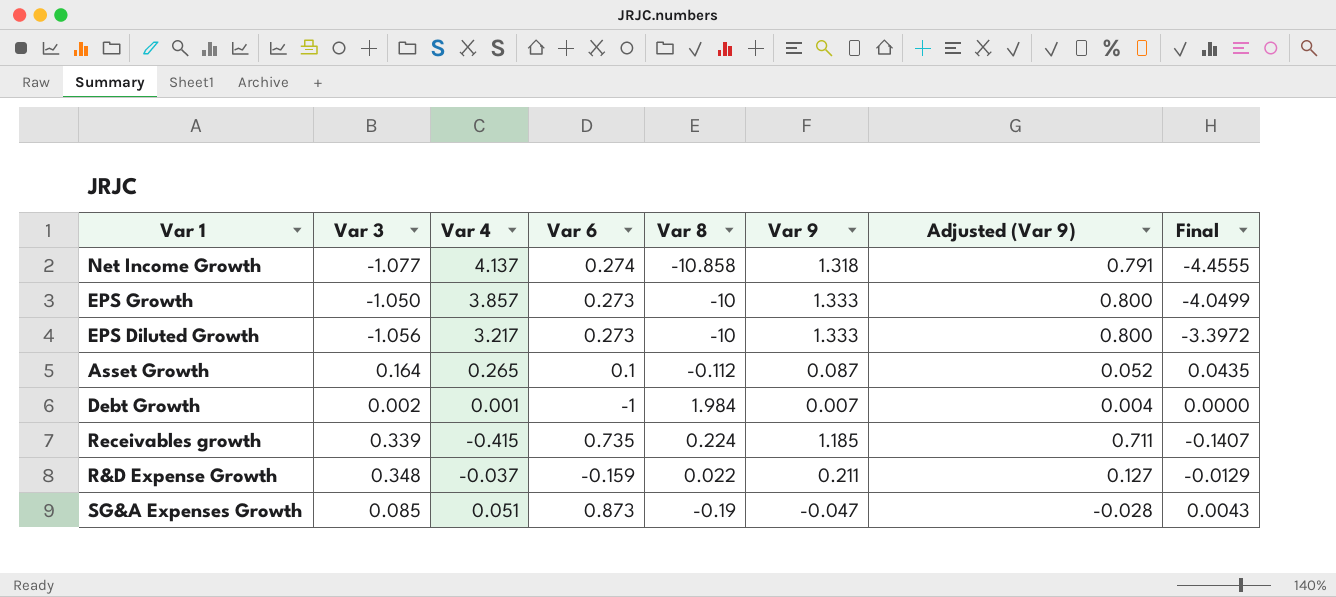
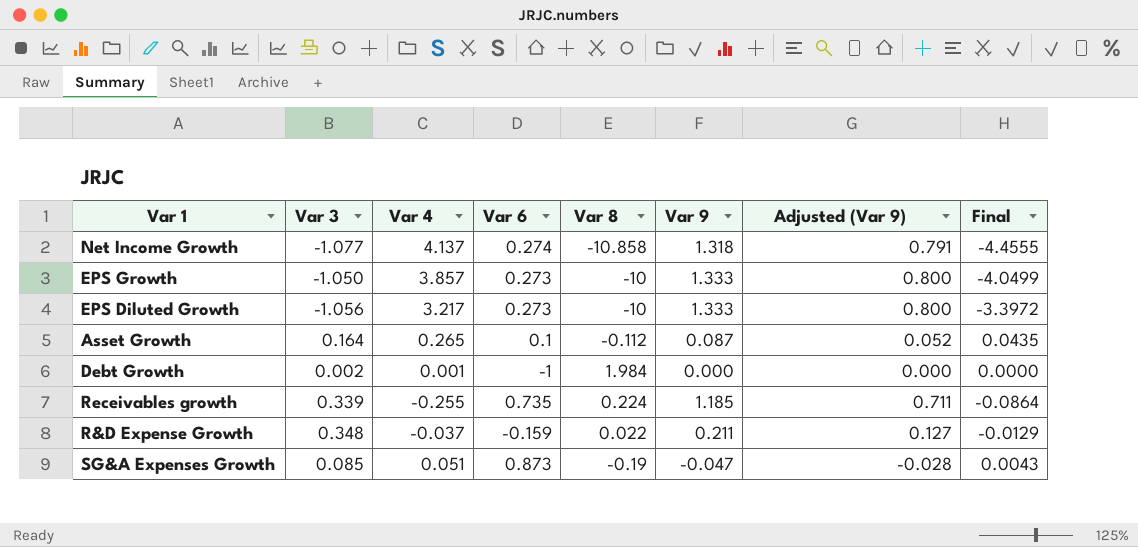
Debt Growth | Var 9: 0.007 -> 0.000
Debt Growth | Adjusted (Var 9): 0.004 -> 0.000
Receivables growth | Var 4: -0.415 -> -0.255
Receivables growth | Final: -0.1407 -> -0.0864

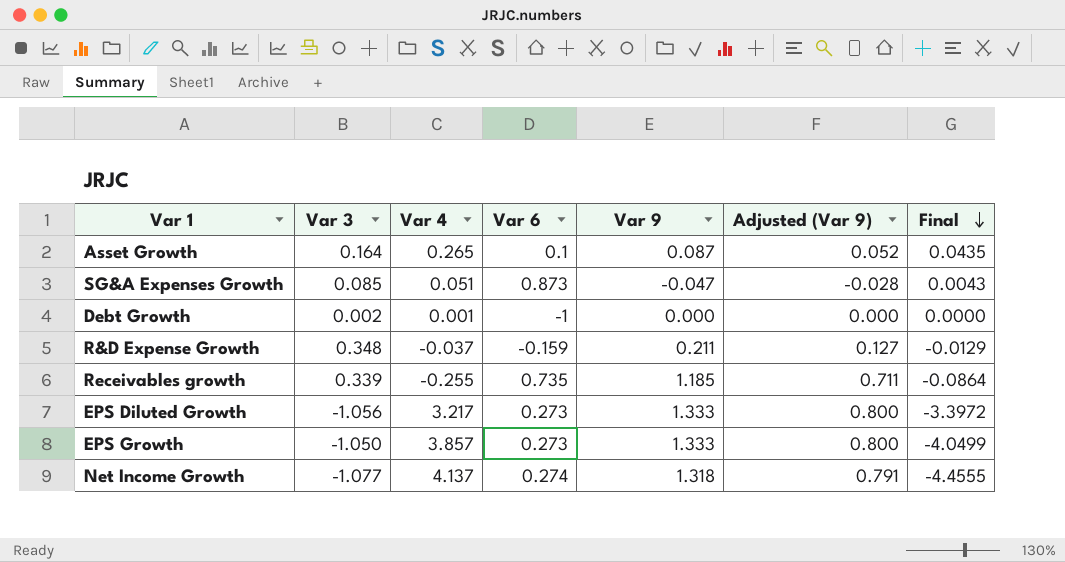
row order: none -> Final descending
column Var 8 | position: 5 -> none

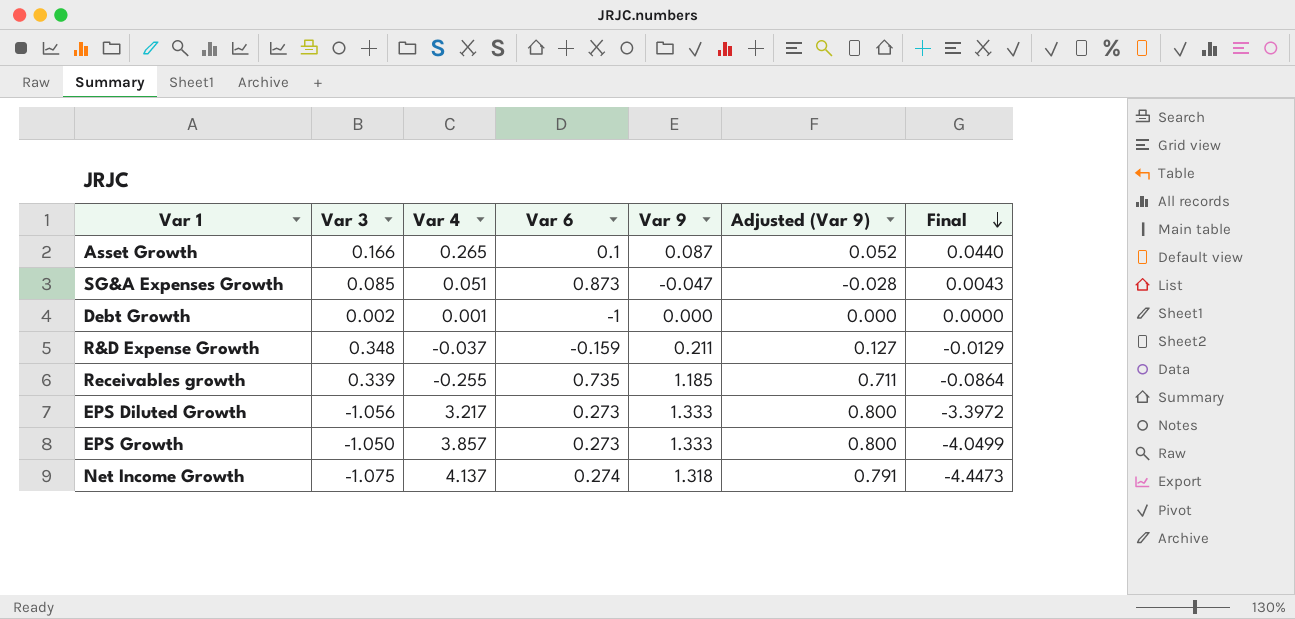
Asset Growth | Var 3: 0.164 -> 0.166
Asset Growth | Final: 0.0435 -> 0.0440
Net Income Growth | Var 3: -1.077 -> -1.075
Net Income Growth | Final: -4.4555 -> -4.4473

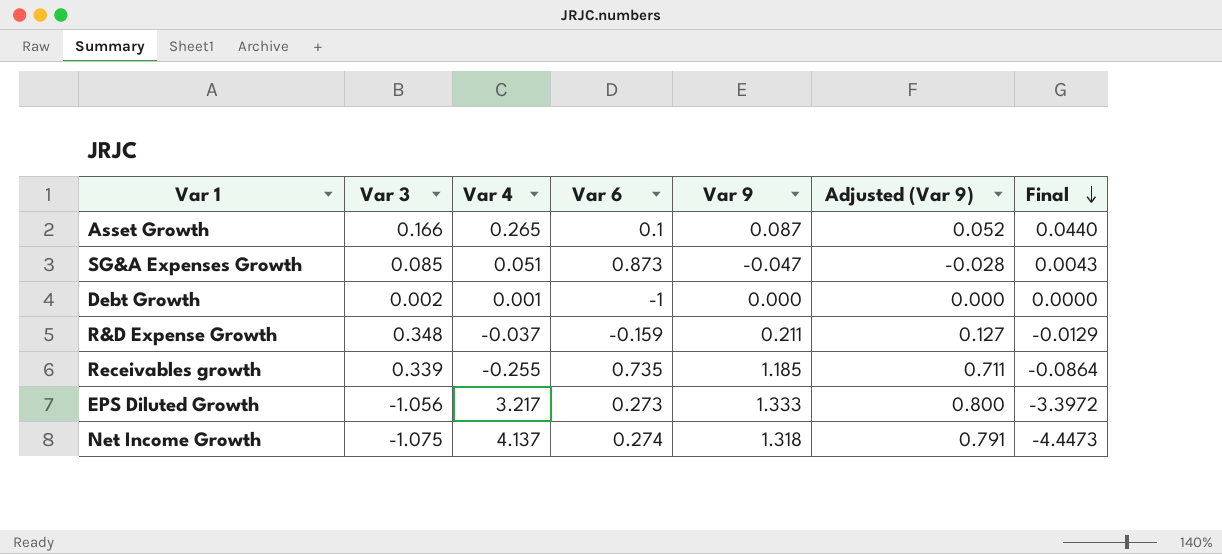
row EPS Growth: -1.050 | 3.857 | 0.273 | 1.333 | 0.800 | -4.0499 -> none

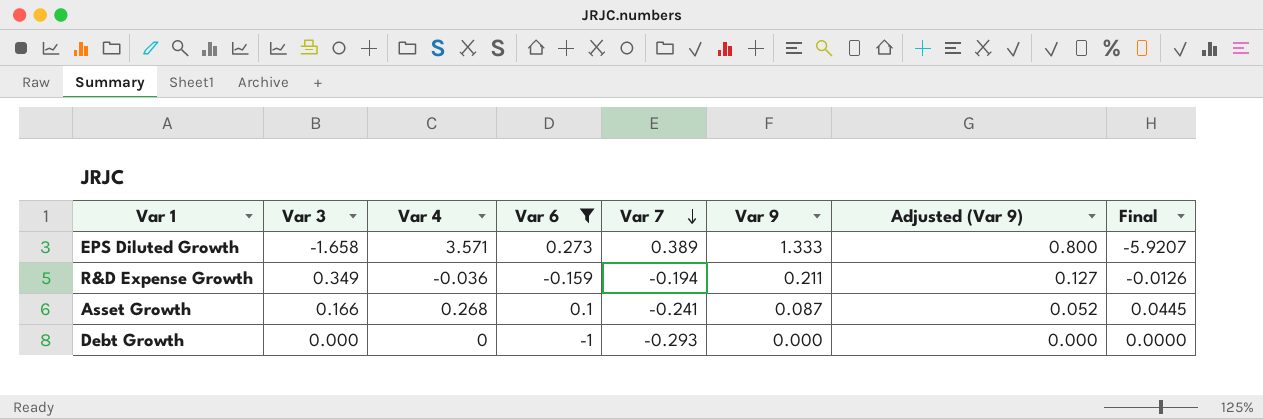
filter: none -> Var 6 <= 0.273
row order: Final descending -> Var 7 descending
column Var 7 | position: none -> 5
EPS Diluted Growth | Var 3: -1.056 -> -1.658
EPS Diluted Growth | Var 4: 3.217 -> 3.571
EPS Diluted Growth | Final: -3.3972 -> -5.9207
R&D Expense Growth | Var 3: 0.348 -> 0.349
R&D Expense Growth | Var 4: -0.037 -> -0.036
R&D Expense Growth | Final: -0.0129 -> -0.0126
Asset Growth | Var 4: 0.265 -> 0.268
Asset Growth | Final: 0.0440 -> 0.0445
Debt Growth | Var 3: 0.002 -> 0.000
Debt Growth | Var 4: 0.001 -> 0

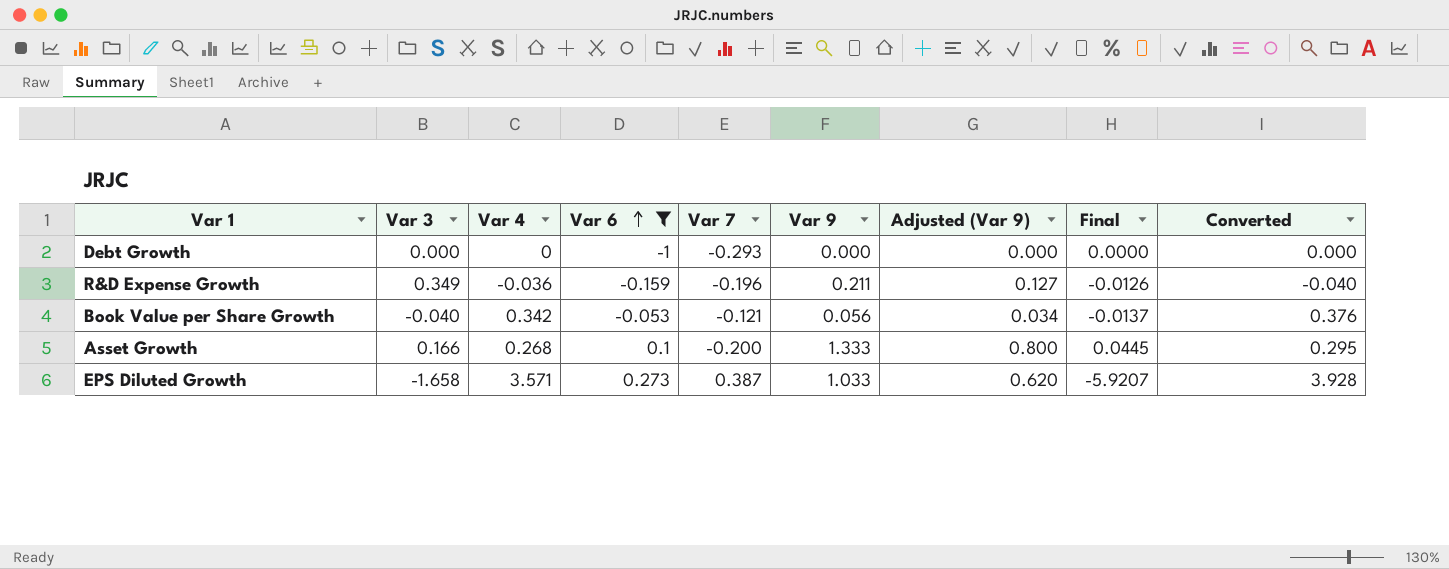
row order: Var 7 descending -> Var 6 ascending
column Converted | formula: none -> [Var 4] * 1.1
R&D Expense Growth | Var 7: -0.194 -> -0.196
row Book Value per Share Growth: none -> -0.040 | 0.342 | -0.053 | -0.121 | 0.056 | 0.034 | -0.0137 | 0.376
Asset Growth | Var 7: -0.241 -> -0.200
Asset Growth | Var 9: 0.087 -> 1.333
Asset Growth | Adjusted (Var 9): 0.052 -> 0.800
EPS Diluted Growth | Var 7: 0.389 -> 0.387
EPS Diluted Growth | Var 9: 1.333 -> 1.033
EPS Diluted Growth | Adjusted (Var 9): 0.800 -> 0.620

